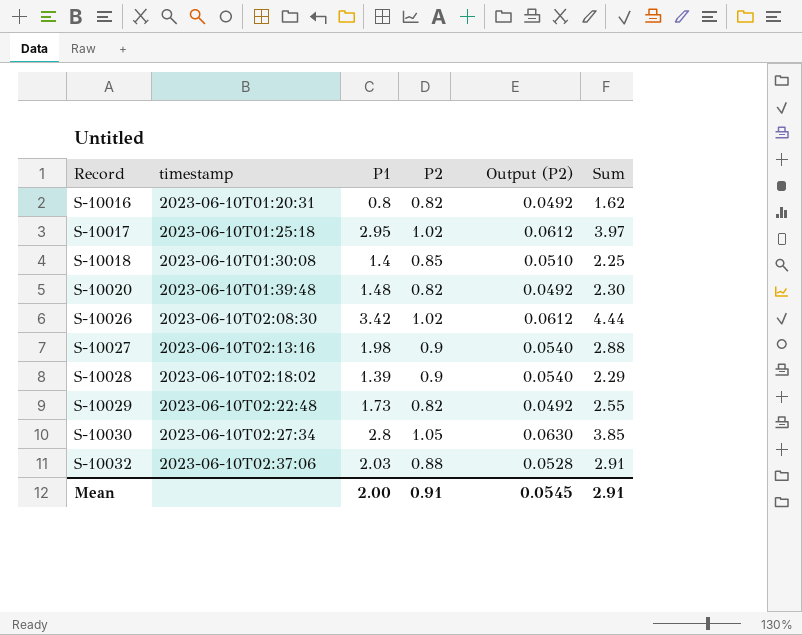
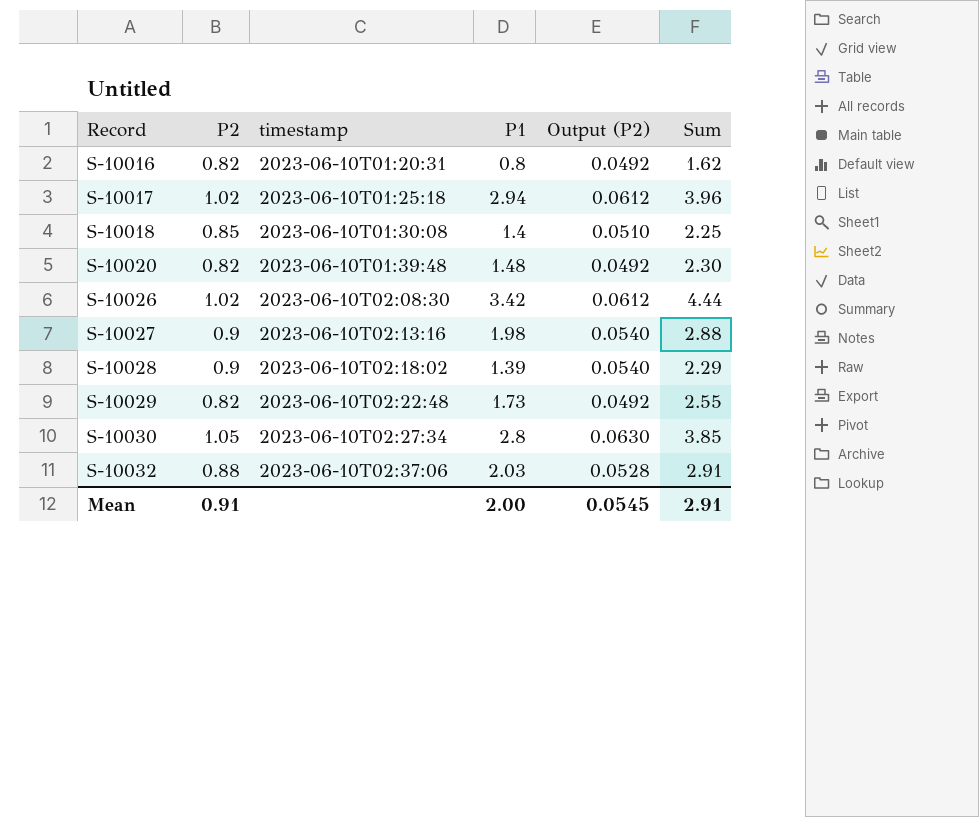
column P2 | position: 4 -> 2
S-10017 | P1: 2.95 -> 2.94
S-10017 | Sum: 3.97 -> 3.96

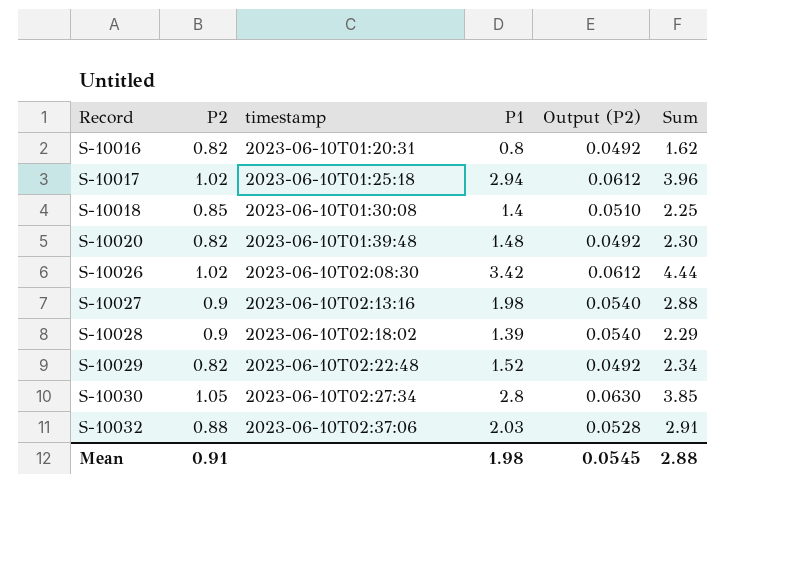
S-10029 | P1: 1.73 -> 1.52
S-10029 | Sum: 2.55 -> 2.34
Mean | P1: 2.00 -> 1.98
Mean | Sum: 2.91 -> 2.88

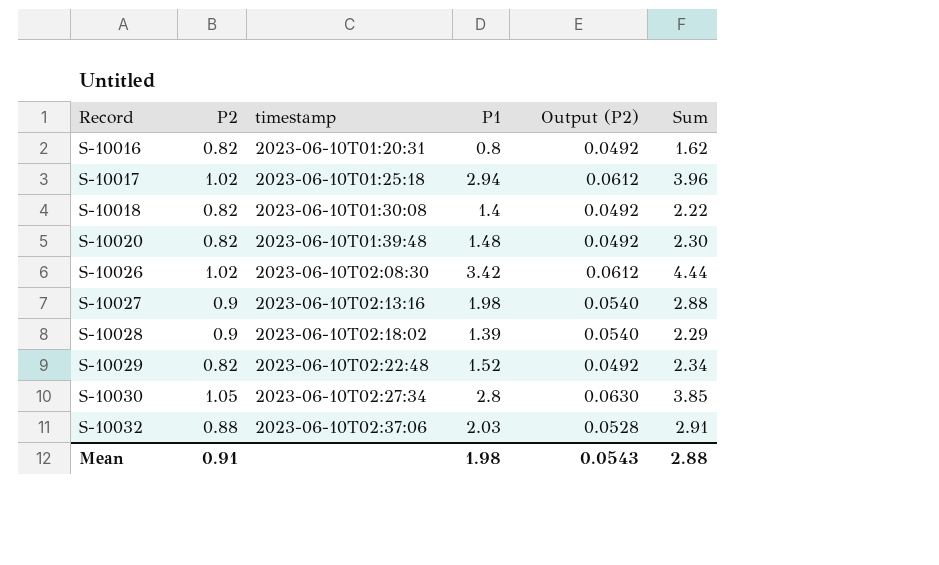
S-10018 | P2: 0.85 -> 0.82
S-10018 | Output (P2): 0.0510 -> 0.0492
S-10018 | Sum: 2.25 -> 2.22
Mean | Output (P2): 0.0545 -> 0.0543

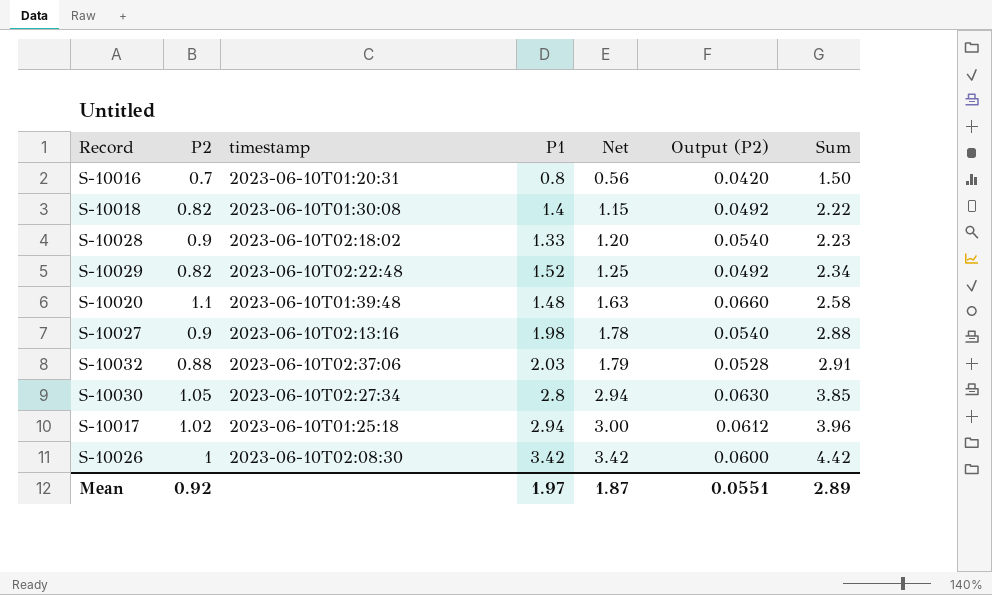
row order: Record ascending -> Net ascending
column Net | formula: none -> [P2] * [P1]
S-10016 | P2: 0.82 -> 0.7
S-10016 | Output (P2): 0.0492 -> 0.0420
S-10016 | Sum: 1.62 -> 1.50
S-10028 | P1: 1.39 -> 1.33
S-10028 | Sum: 2.29 -> 2.23
S-10020 | P2: 0.82 -> 1.1
S-10020 | Output (P2): 0.0492 -> 0.0660
S-10020 | Sum: 2.30 -> 2.58
S-10026 | P2: 1.02 -> 1
S-10026 | Output (P2): 0.0612 -> 0.0600
S-10026 | Sum: 4.44 -> 4.42
Mean | P2: 0.91 -> 0.92
Mean | P1: 1.98 -> 1.97
Mean | Output (P2): 0.0543 -> 0.0551
Mean | Sum: 2.88 -> 2.89

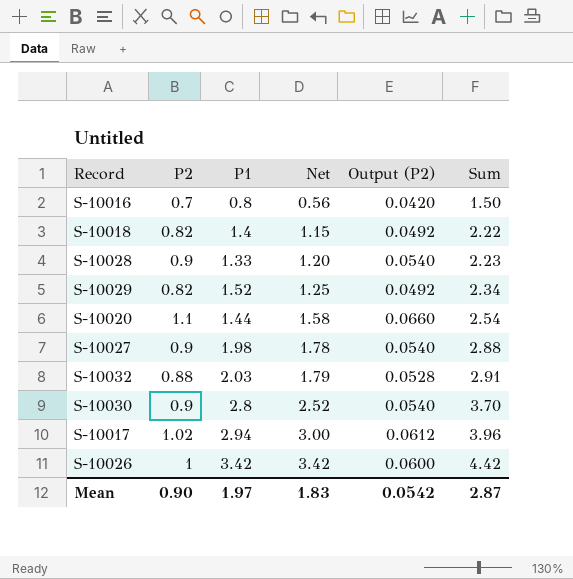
column timestamp | position: 3 -> none
S-10020 | P1: 1.48 -> 1.44
S-10020 | Net: 1.63 -> 1.58
S-10020 | Sum: 2.58 -> 2.54
S-10030 | P2: 1.05 -> 0.9
S-10030 | Net: 2.94 -> 2.52
S-10030 | Output (P2): 0.0630 -> 0.0540
S-10030 | Sum: 3.85 -> 3.70
Mean | P2: 0.92 -> 0.90
Mean | Net: 1.87 -> 1.83
Mean | Output (P2): 0.0551 -> 0.0542
Mean | Sum: 2.89 -> 2.87

